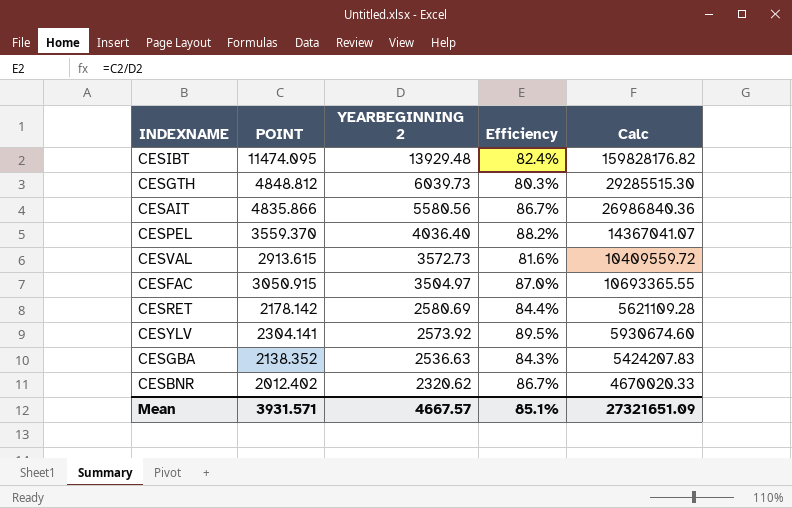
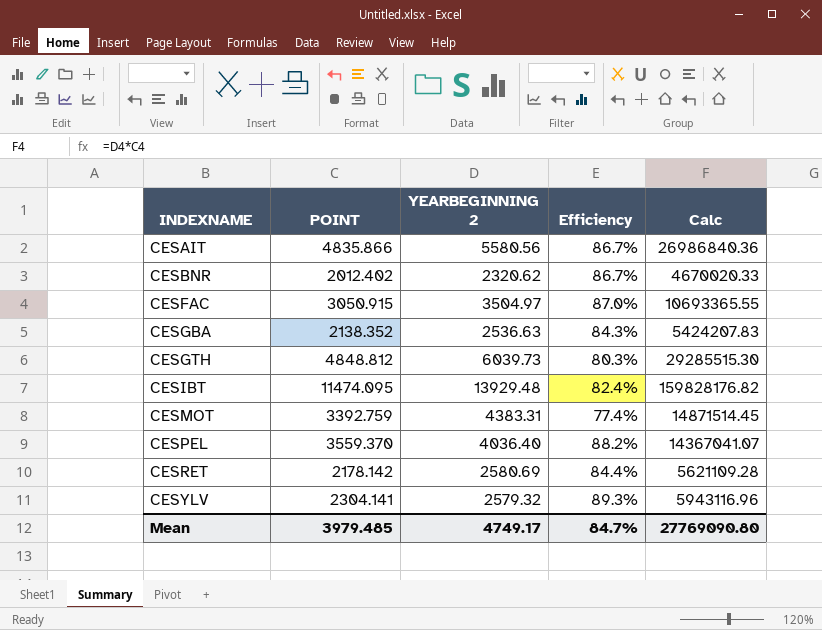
row order: YEARBEGINNING 2 descending -> INDEXNAME ascending
row CESVAL: 2913.615 | 3572.73 | 81.6% | 10409559.72 -> none
row CESMOT: none -> 3392.759 | 4383.31 | 77.4% | 14871514.45
CESYLV | YEARBEGINNING 2: 2573.92 -> 2579.32
CESYLV | Efficiency: 89.5% -> 89.3%
CESYLV | Calc: 5930674.60 -> 5943116.96
Mean | POINT: 3931.571 -> 3979.485
Mean | YEARBEGINNING 2: 4667.57 -> 4749.17
Mean | Efficiency: 85.1% -> 84.7%
Mean | Calc: 27321651.09 -> 27769090.80

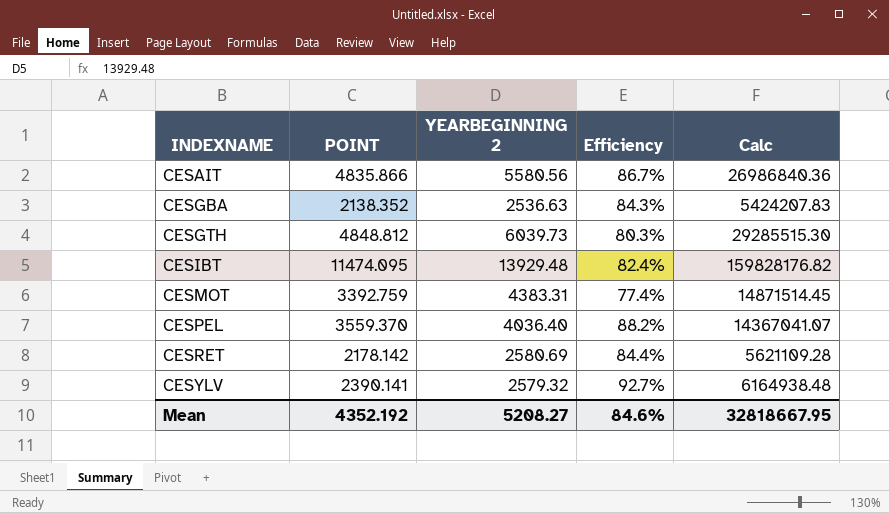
row CESBNR: 2012.402 | 2320.62 | 86.7% | 4670020.33 -> none
row CESFAC: 3050.915 | 3504.97 | 87.0% | 10693365.55 -> none
CESYLV | POINT: 2304.141 -> 2390.141
CESYLV | Efficiency: 89.3% -> 92.7%
CESYLV | Calc: 5943116.96 -> 6164938.48
Mean | POINT: 3979.485 -> 4352.192
Mean | YEARBEGINNING 2: 4749.17 -> 5208.27
Mean | Efficiency: 84.7% -> 84.6%
Mean | Calc: 27769090.80 -> 32818667.95

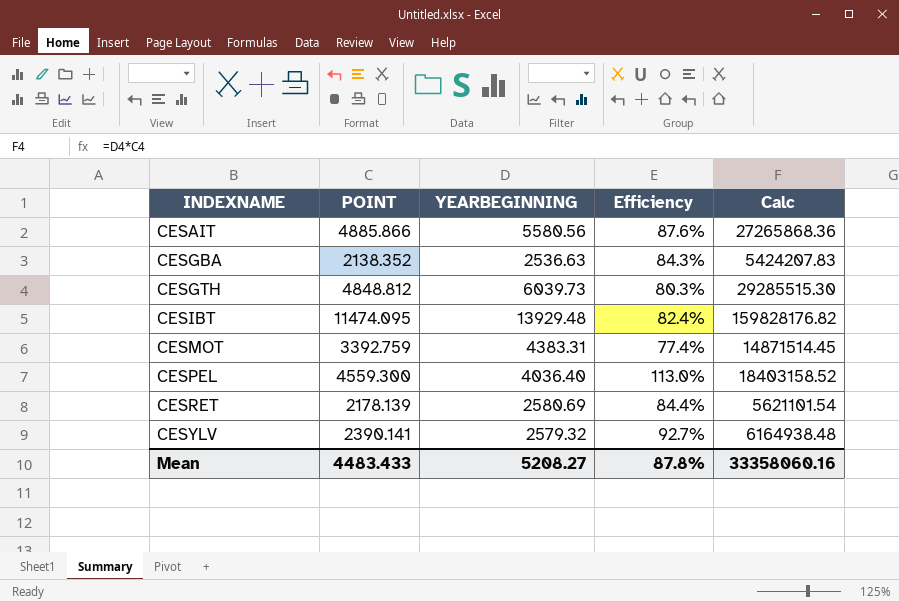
column name: YEARBEGINNING 2 -> YEARBEGINNING
CESAIT | POINT: 4835.866 -> 4885.866
CESAIT | Efficiency: 86.7% -> 87.6%
CESAIT | Calc: 26986840.36 -> 27265868.36
CESPEL | POINT: 3559.370 -> 4559.300
CESPEL | Efficiency: 88.2% -> 113.0%
CESPEL | Calc: 14367041.07 -> 18403158.52
CESRET | POINT: 2178.142 -> 2178.139
CESRET | Calc: 5621109.28 -> 5621101.54
Mean | POINT: 4352.192 -> 4483.433
Mean | Efficiency: 84.6% -> 87.8%
Mean | Calc: 32818667.95 -> 33358060.16

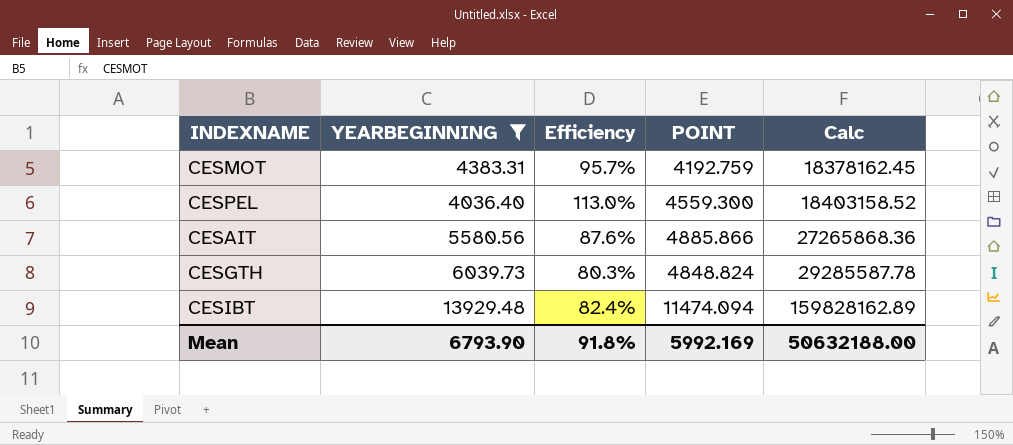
filter: none -> YEARBEGINNING >= 4036.40
row order: INDEXNAME ascending -> Calc ascending
column POINT | position: 2 -> 4
CESMOT | Efficiency: 77.4% -> 95.7%
CESMOT | POINT: 3392.759 -> 4192.759
CESMOT | Calc: 14871514.45 -> 18378162.45
CESGTH | POINT: 4848.812 -> 4848.824
CESGTH | Calc: 29285515.30 -> 29285587.78
CESIBT | POINT: 11474.095 -> 11474.094
CESIBT | Calc: 159828176.82 -> 159828162.89
Mean | YEARBEGINNING: 5208.27 -> 6793.90
Mean | Efficiency: 87.8% -> 91.8%
Mean | POINT: 4483.433 -> 5992.169
Mean | Calc: 33358060.16 -> 50632188.00

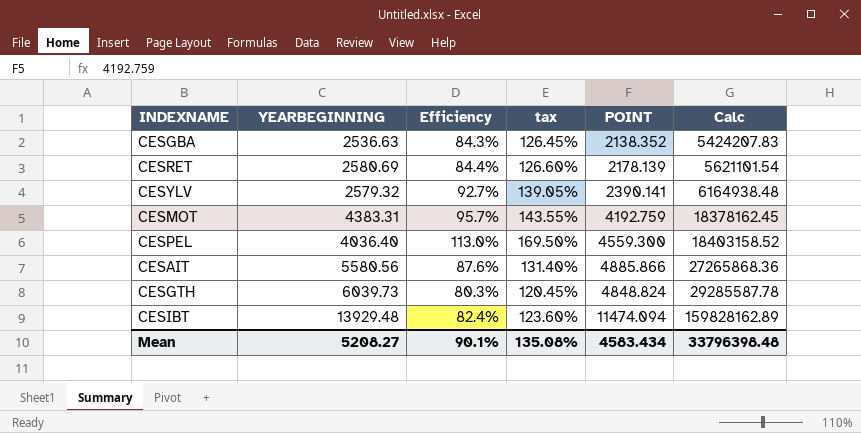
filter: YEARBEGINNING >= 4036.40 -> none
column tax | formula: none -> [Efficiency] * 1.5
Mean | YEARBEGINNING: 6793.90 -> 5208.27
Mean | Efficiency: 91.8% -> 90.1%
Mean | POINT: 5992.169 -> 4583.434
Mean | Calc: 50632188.00 -> 33796398.48

